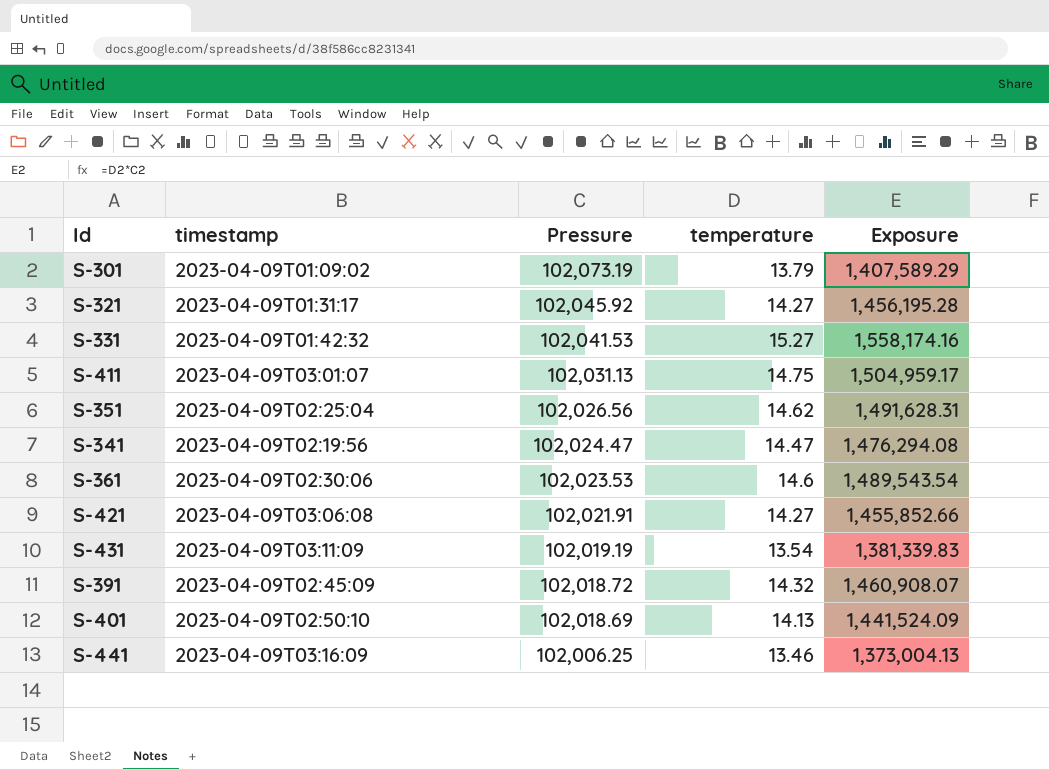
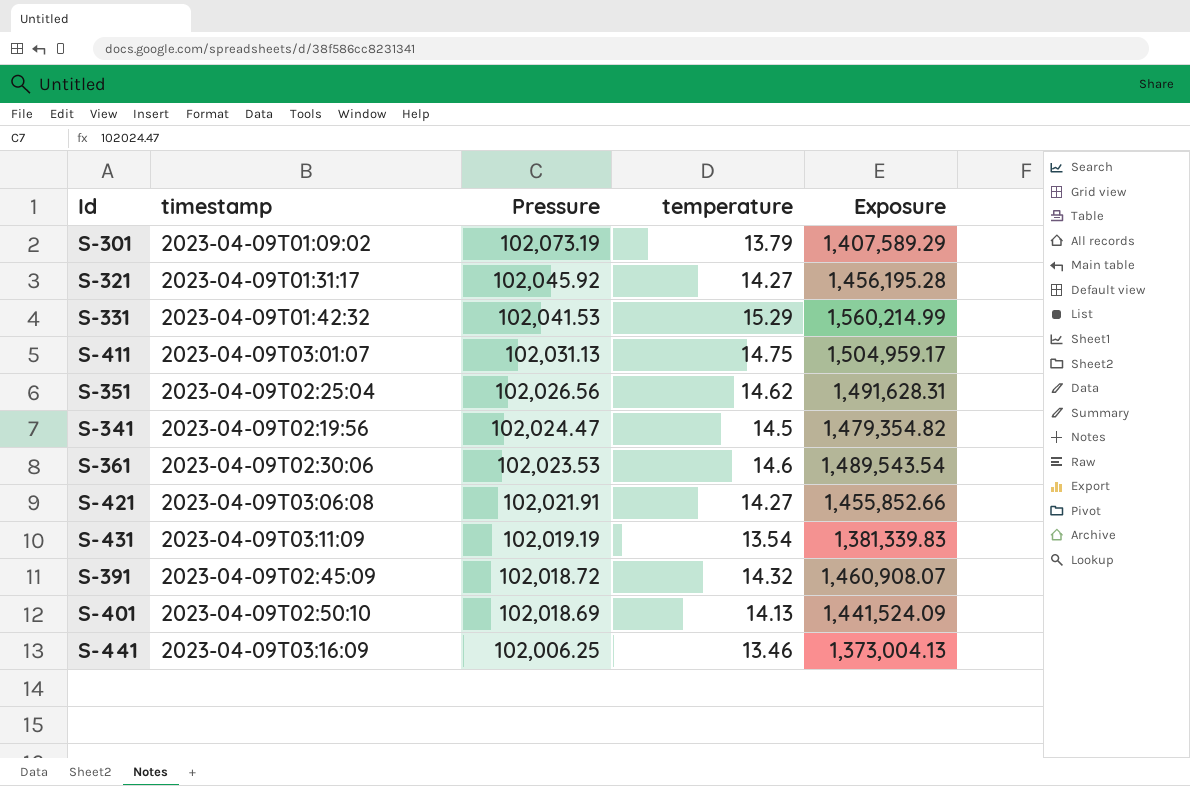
S-331 | temperature: 15.27 -> 15.29
S-331 | Exposure: 1,558,174.16 -> 1,560,214.99
S-341 | temperature: 14.47 -> 14.5
S-341 | Exposure: 1,476,294.08 -> 1,479,354.82

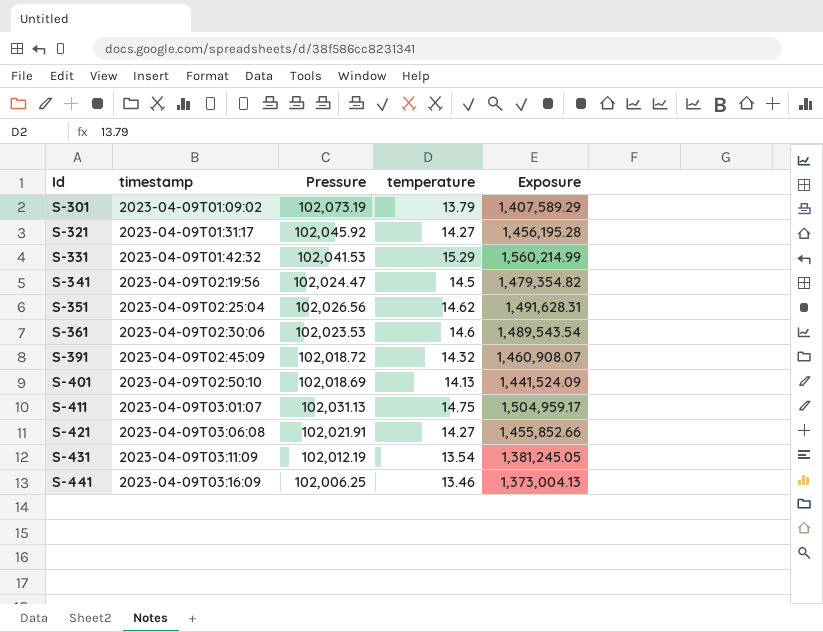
row order: Pressure descending -> Id ascending
S-431 | Pressure: 102,019.19 -> 102,012.19
S-431 | Exposure: 1,381,339.83 -> 1,381,245.05

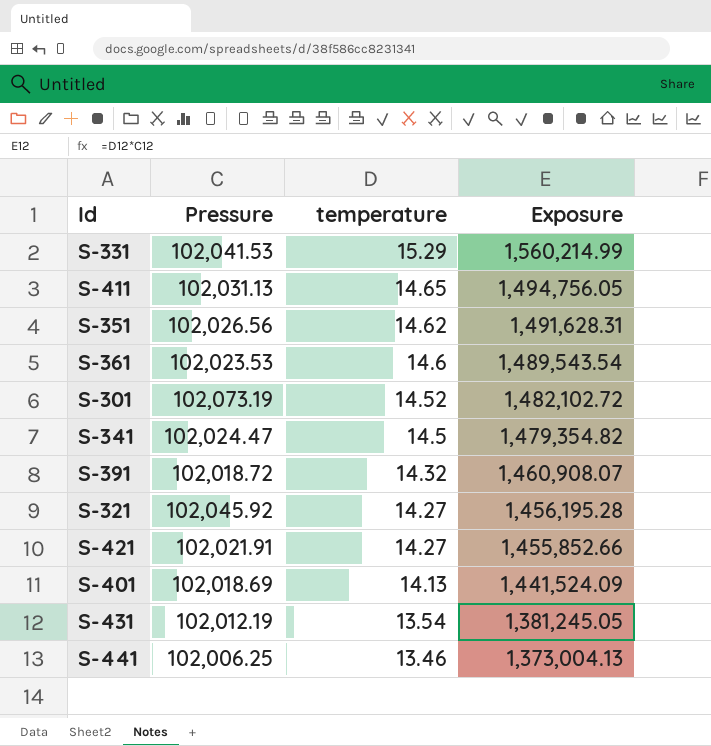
row order: Id ascending -> temperature descending
column timestamp | position: 2 -> none
S-411 | temperature: 14.75 -> 14.65
S-411 | Exposure: 1,504,959.17 -> 1,494,756.05
S-301 | temperature: 13.79 -> 14.52
S-301 | Exposure: 1,407,589.29 -> 1,482,102.72

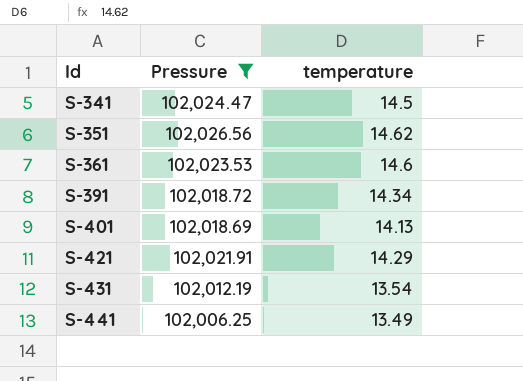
filter: none -> Pressure <= 102,026.56
row order: temperature descending -> Id ascending
column Exposure | formula: [Pressure] * [temperature] -> none
S-391 | temperature: 14.32 -> 14.34
S-421 | temperature: 14.27 -> 14.29
S-441 | temperature: 13.46 -> 13.49

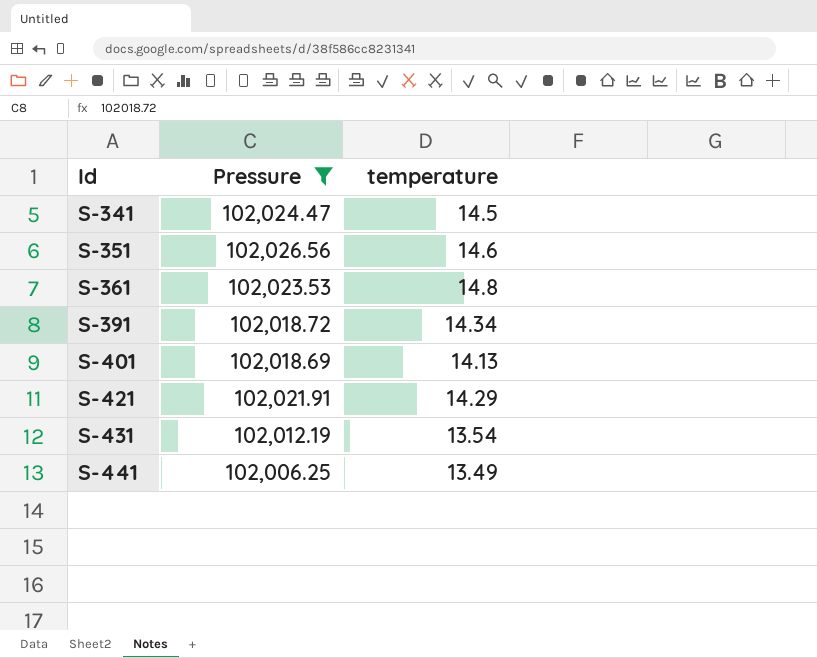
S-351 | temperature: 14.62 -> 14.6
S-361 | temperature: 14.6 -> 14.8

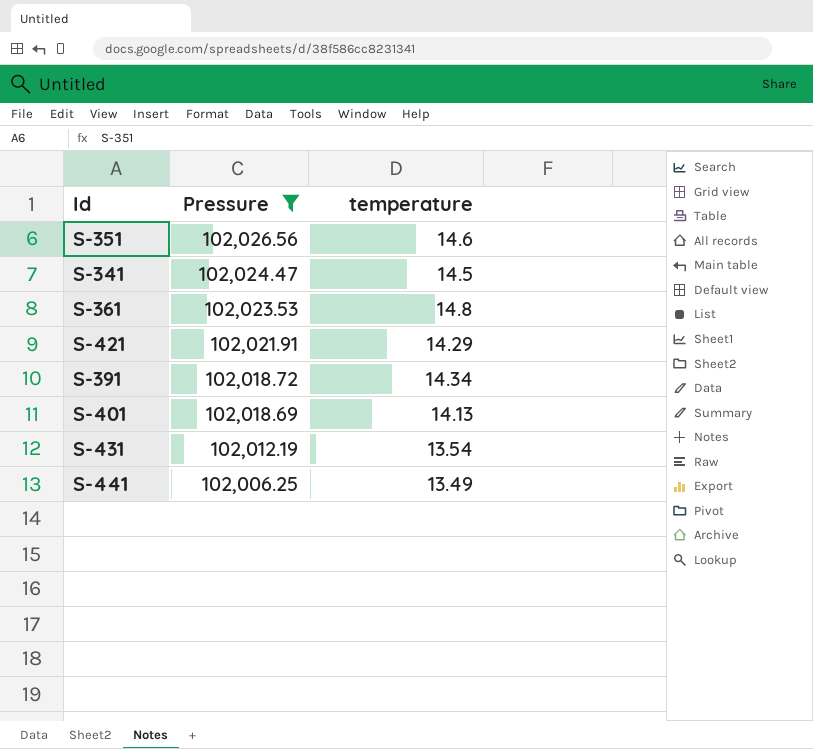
row order: Id ascending -> Pressure descending

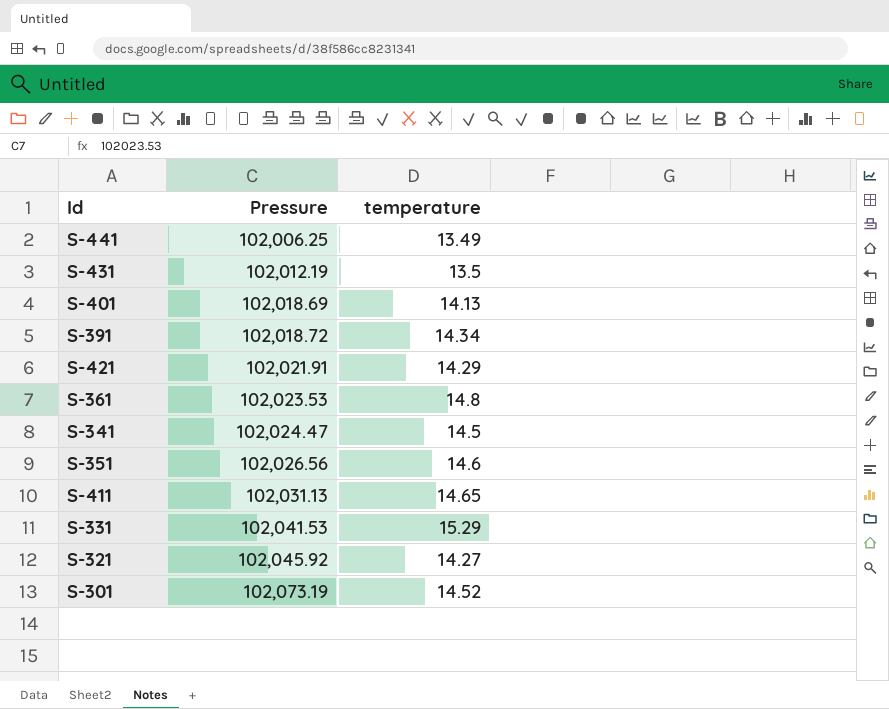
filter: Pressure <= 102,026.56 -> none
row order: Pressure descending -> Pressure ascending
S-431 | temperature: 13.54 -> 13.5

